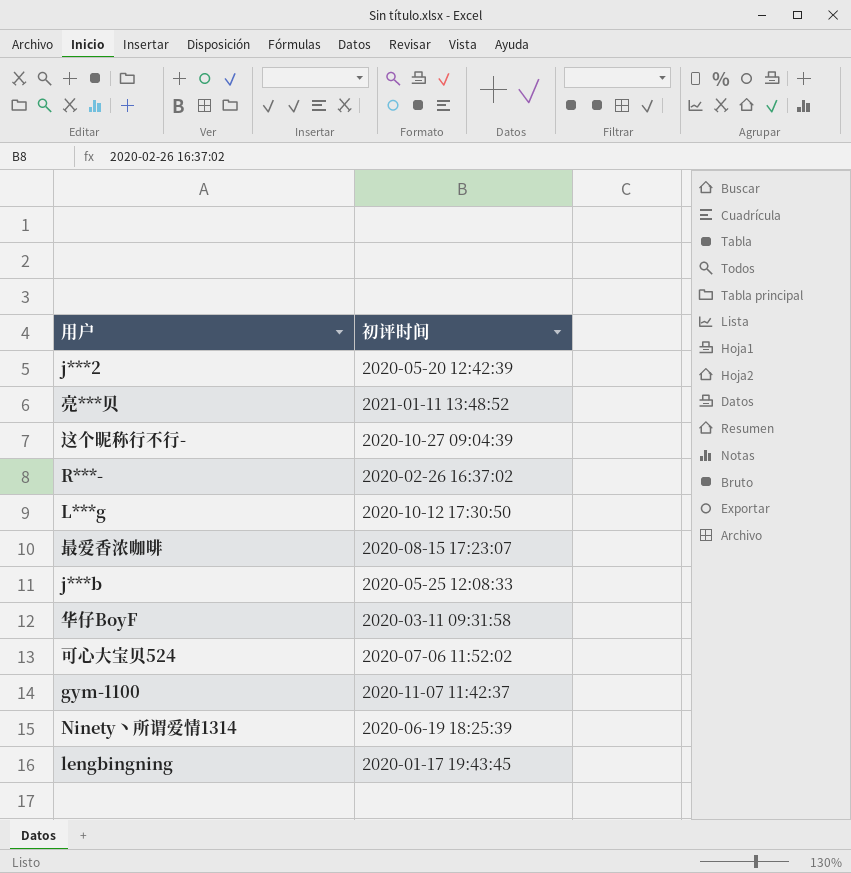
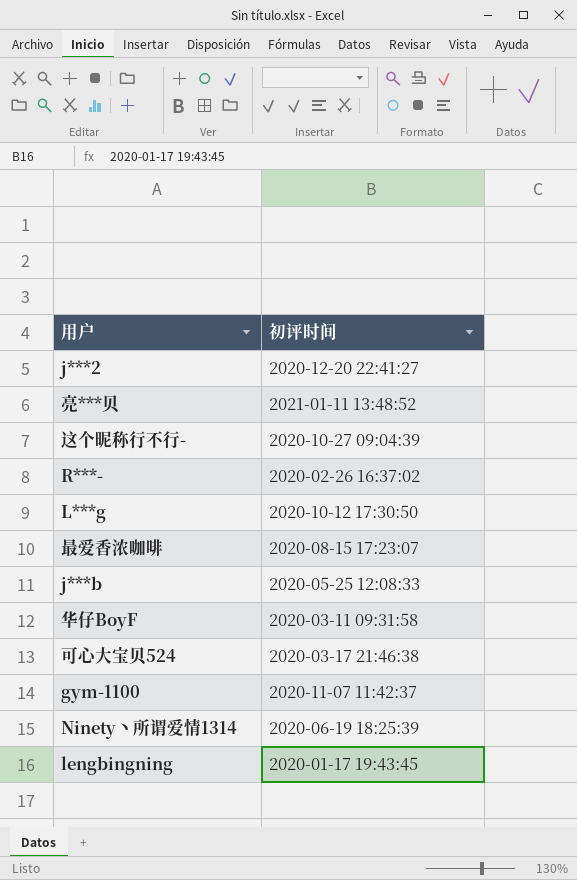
j***2 | 初评时间: 2020-05-20 12:42:39 -> 2020-12-20 22:41:27
可心大宝贝524 | 初评时间: 2020-07-06 11:52:02 -> 2020-03-17 21:46:38

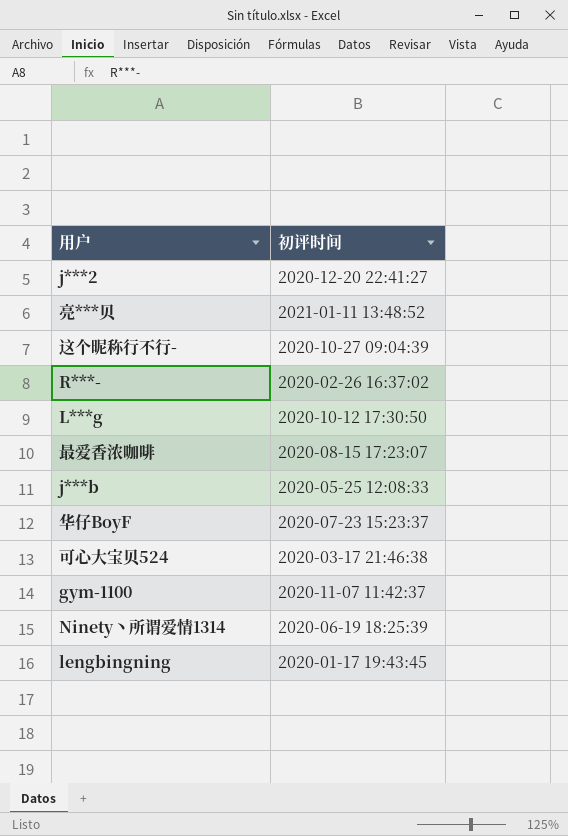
华仔BoyF | 初评时间: 2020-03-11 09:31:58 -> 2020-07-23 15:23:37

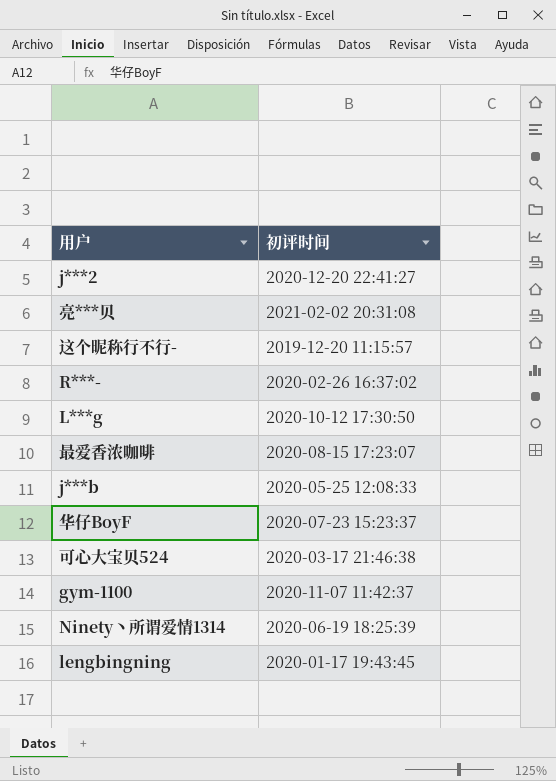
亮***贝 | 初评时间: 2021-01-11 13:48:52 -> 2021-02-02 20:31:08
这个昵称行不行- | 初评时间: 2020-10-27 09:04:39 -> 2019-12-20 11:15:57

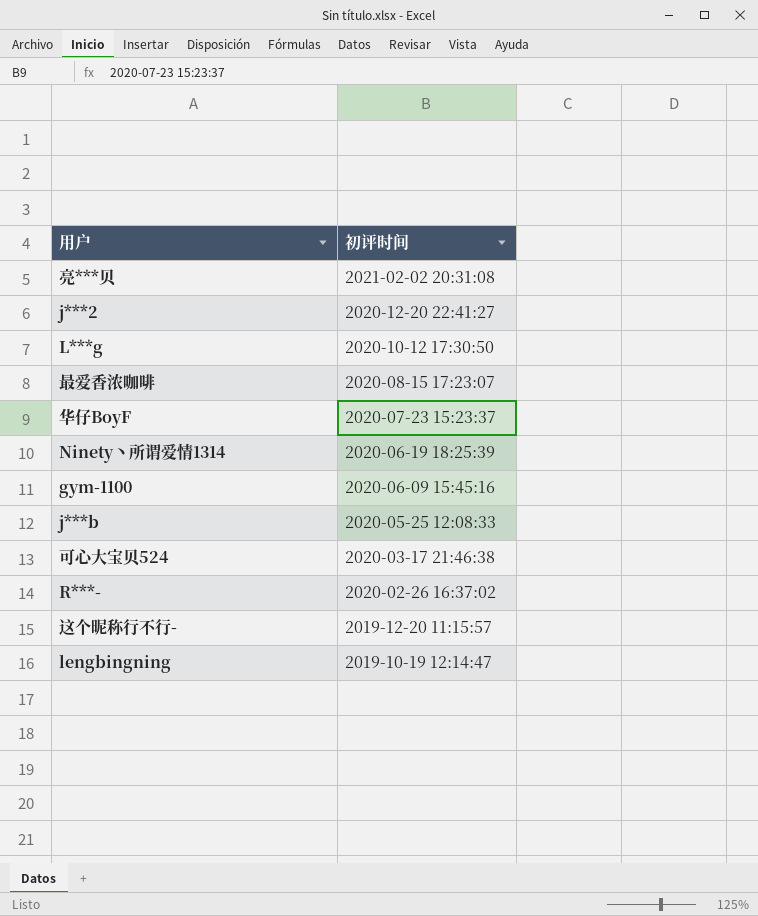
row order: none -> 初评时间 descending
gym-1100 | 初评时间: 2020-11-07 11:42:37 -> 2020-06-09 15:45:16
lengbingning | 初评时间: 2020-01-17 19:43:45 -> 2019-10-19 12:14:47

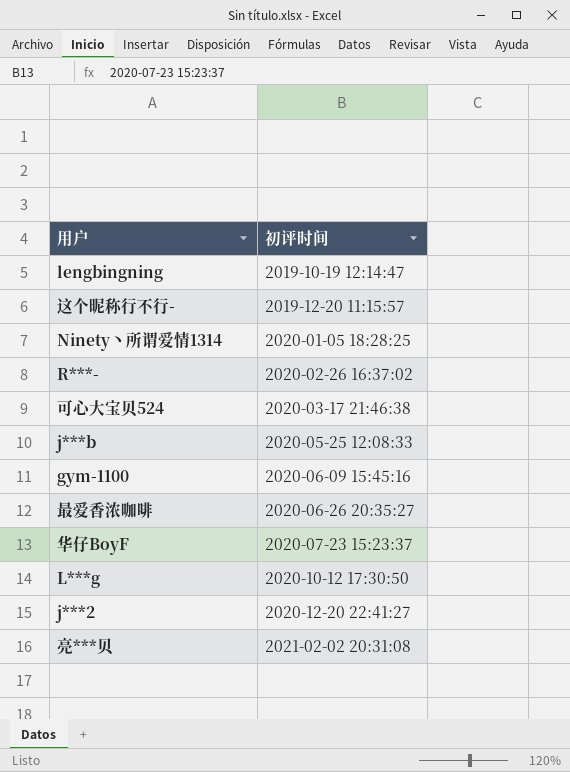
row order: 初评时间 descending -> 初评时间 ascending
Ninety丶所谓爱情1314 | 初评时间: 2020-06-19 18:25:39 -> 2020-01-05 18:28:25
最爱香浓咖啡 | 初评时间: 2020-08-15 17:23:07 -> 2020-06-26 20:35:27

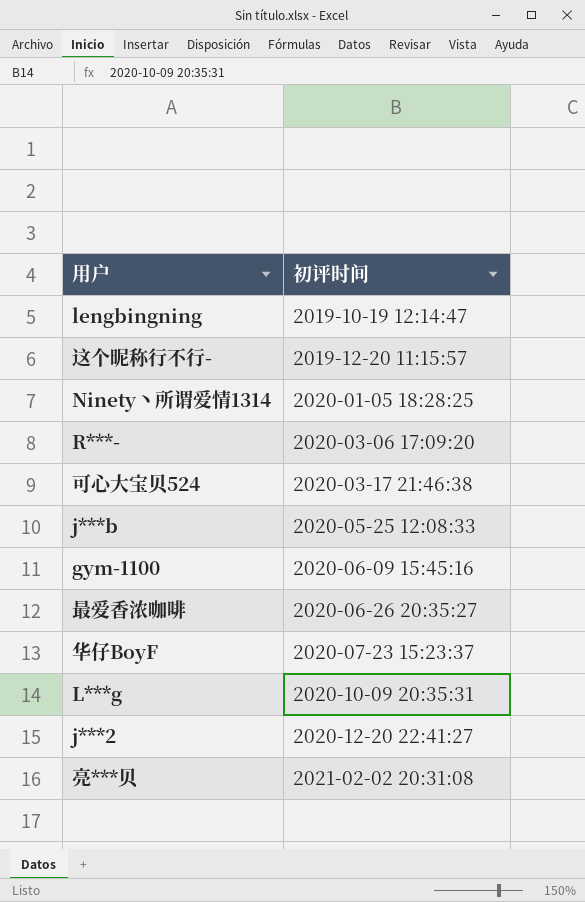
R***- | 初评时间: 2020-02-26 16:37:02 -> 2020-03-06 17:09:20
L***g | 初评时间: 2020-10-12 17:30:50 -> 2020-10-09 20:35:31

